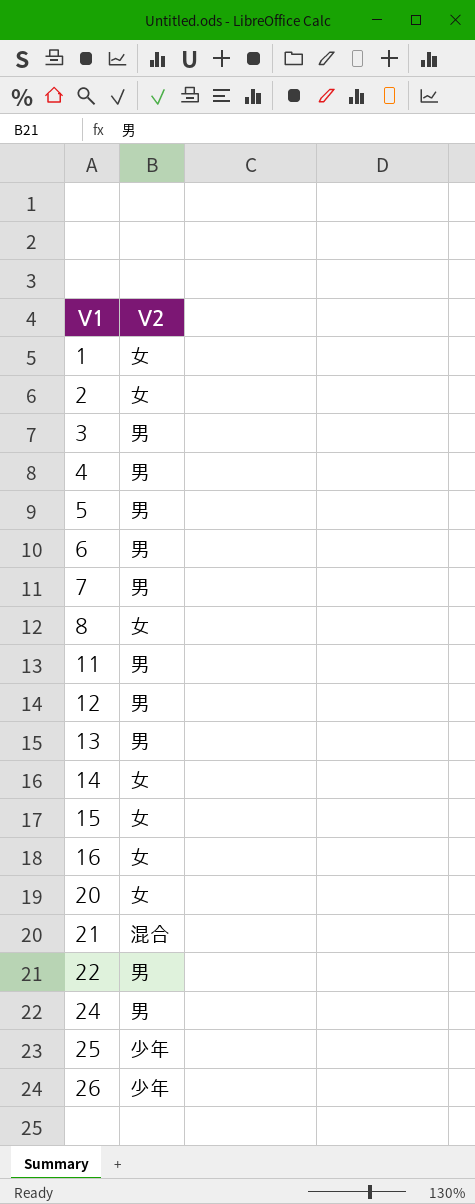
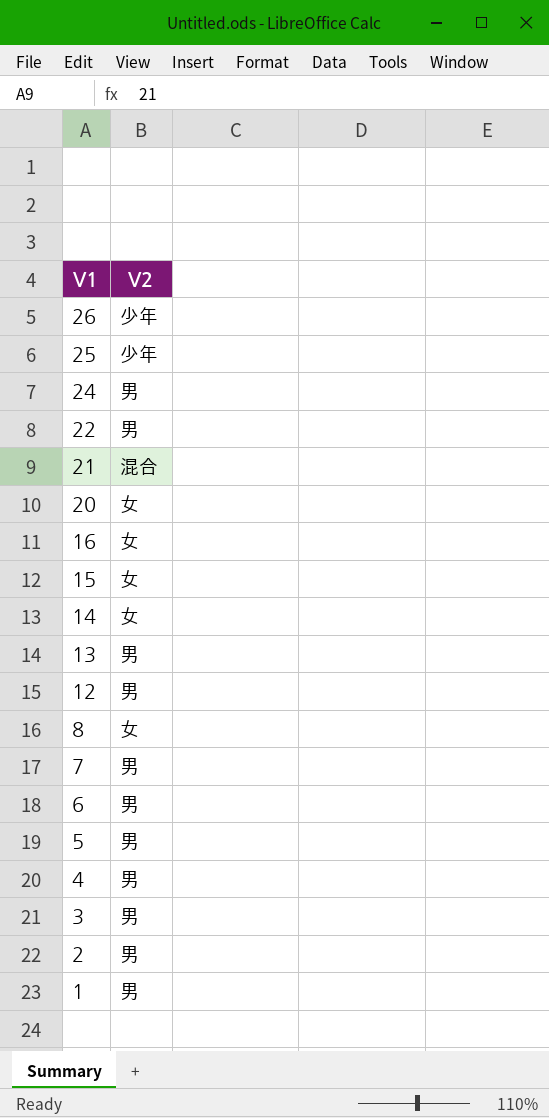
row order: V1 ascending -> V1 descending
row 11: 男 -> none
2 | V2: 女 -> 男
1 | V2: 女 -> 男

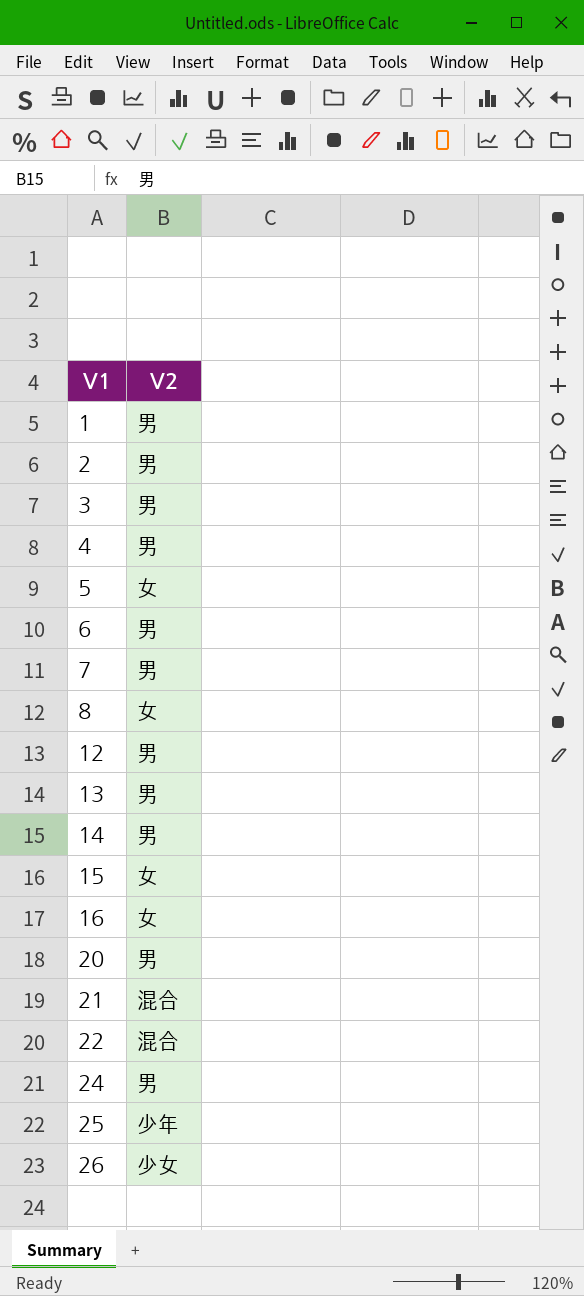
row order: V1 descending -> V1 ascending
5 | V2: 男 -> 女
14 | V2: 女 -> 男
20 | V2: 女 -> 男
22 | V2: 男 -> 混合
26 | V2: 少年 -> 少女

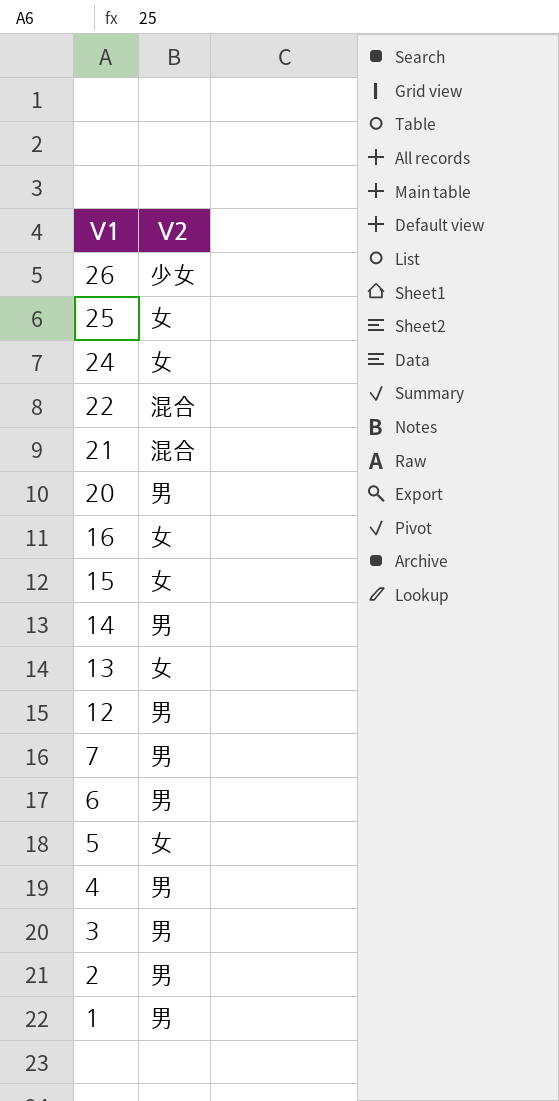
row order: V1 ascending -> V1 descending
row 8: 女 -> none
25 | V2: 少年 -> 女
24 | V2: 男 -> 女
13 | V2: 男 -> 女

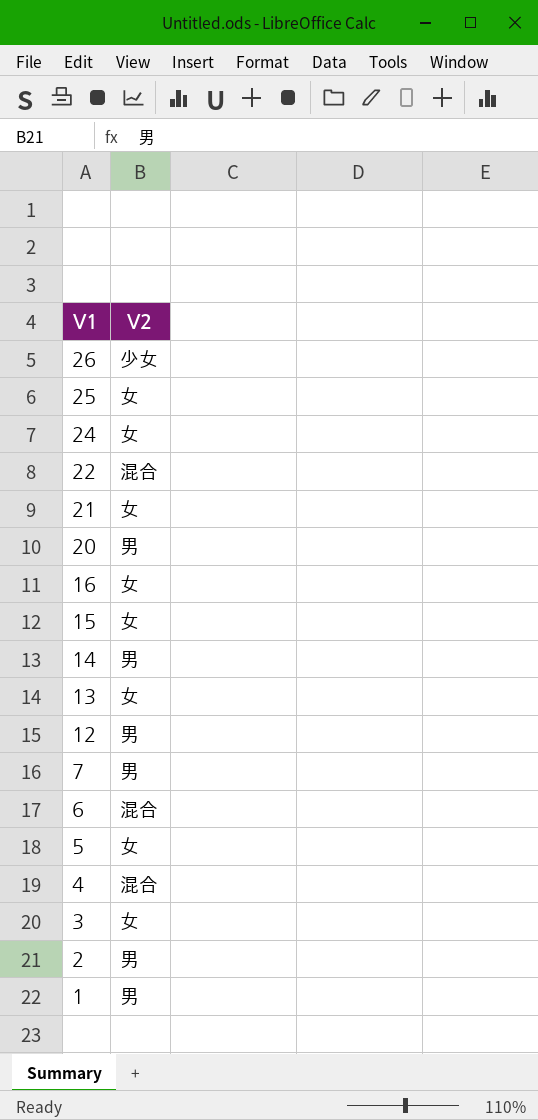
21 | V2: 混合 -> 女
6 | V2: 男 -> 混合
4 | V2: 男 -> 混合
3 | V2: 男 -> 女

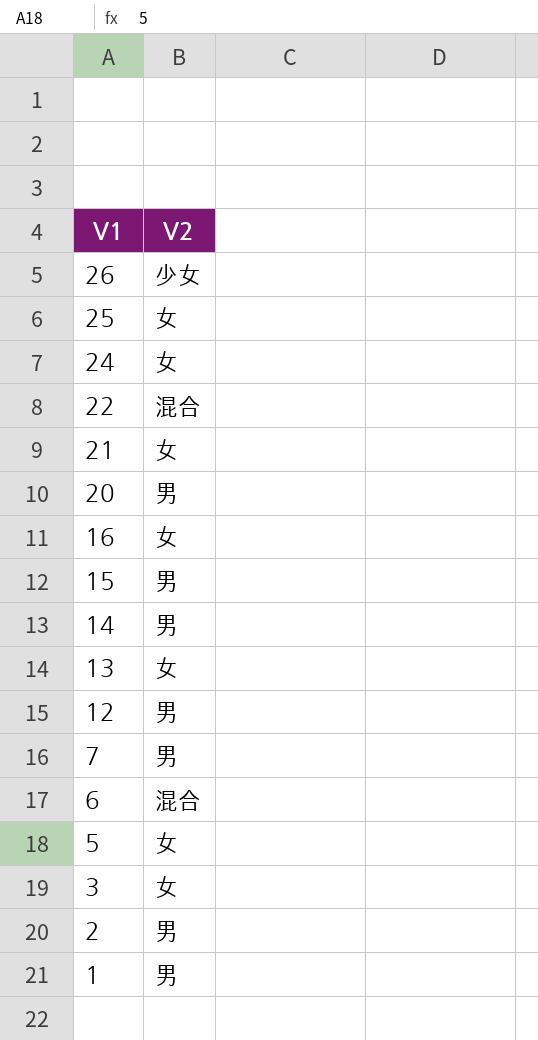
row 4: 混合 -> none
15 | V2: 女 -> 男

